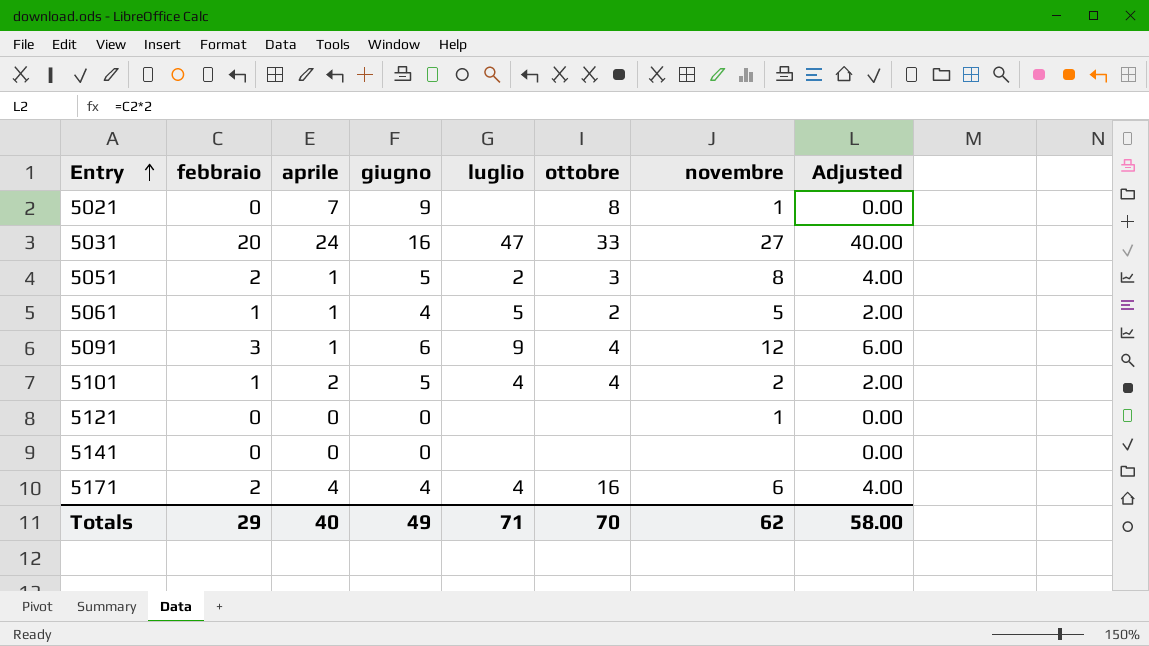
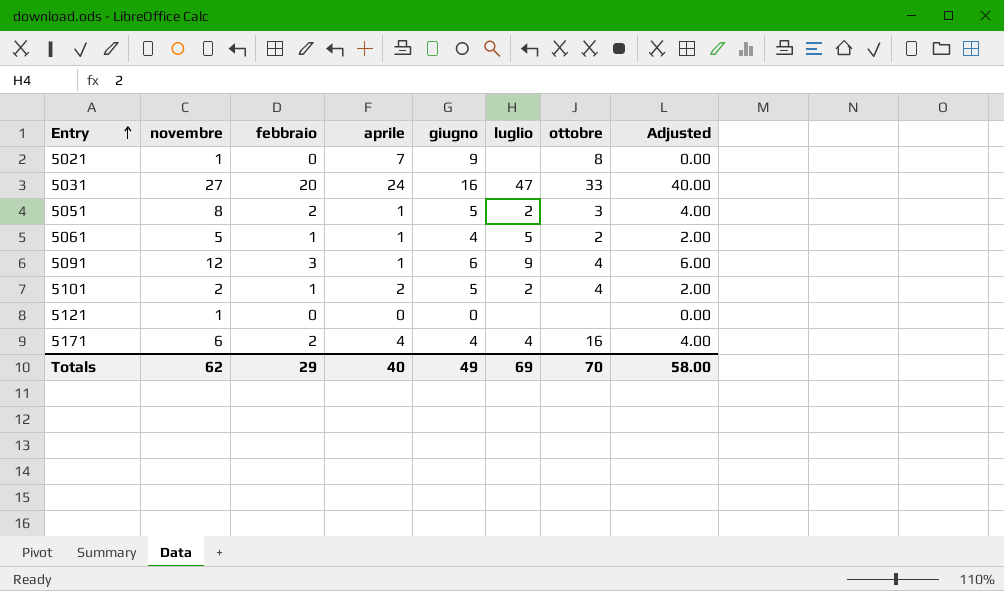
column novembre | position: 7 -> 2
row 5141: 0 | 0 | 0 | none | none | none | 0.00 -> none
5101 | luglio: 4 -> 2
Totals | luglio: 71 -> 69

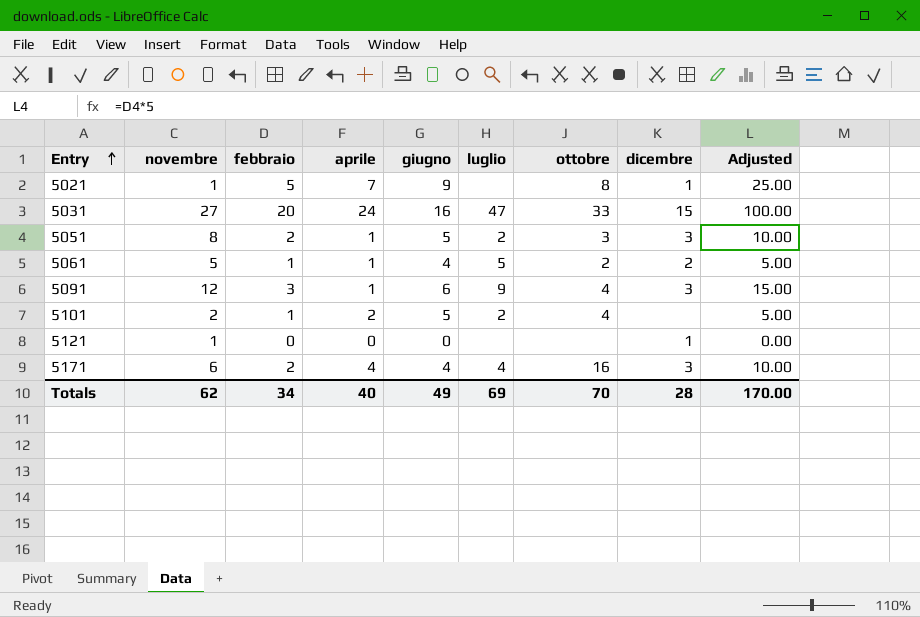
column dicembre | position: none -> 8
column Adjusted | formula: [febbraio] * 2 -> [febbraio] * 5
5021 | febbraio: 0 -> 5
Totals | febbraio: 29 -> 34
Totals | Adjusted: 58.00 -> 170.00

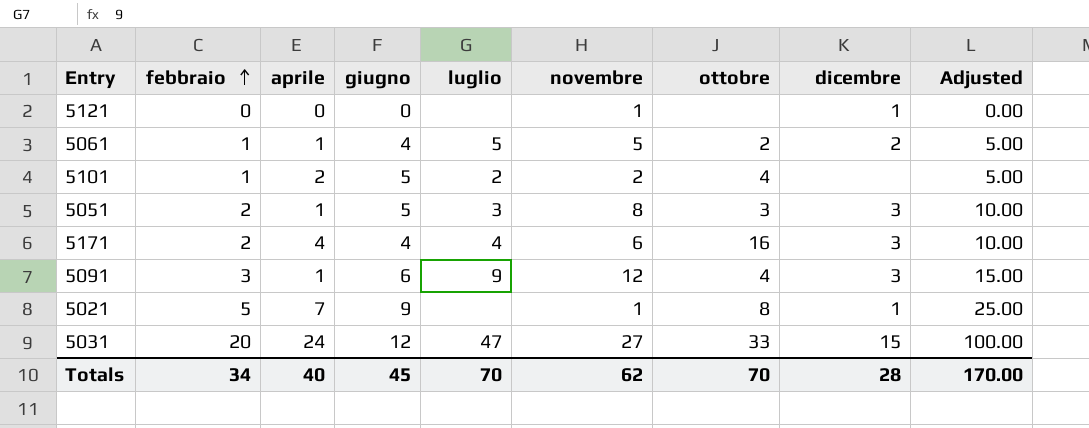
row order: Entry ascending -> febbraio ascending
column novembre | position: 2 -> 6
5051 | luglio: 2 -> 3
5031 | giugno: 16 -> 12
Totals | giugno: 49 -> 45
Totals | luglio: 69 -> 70

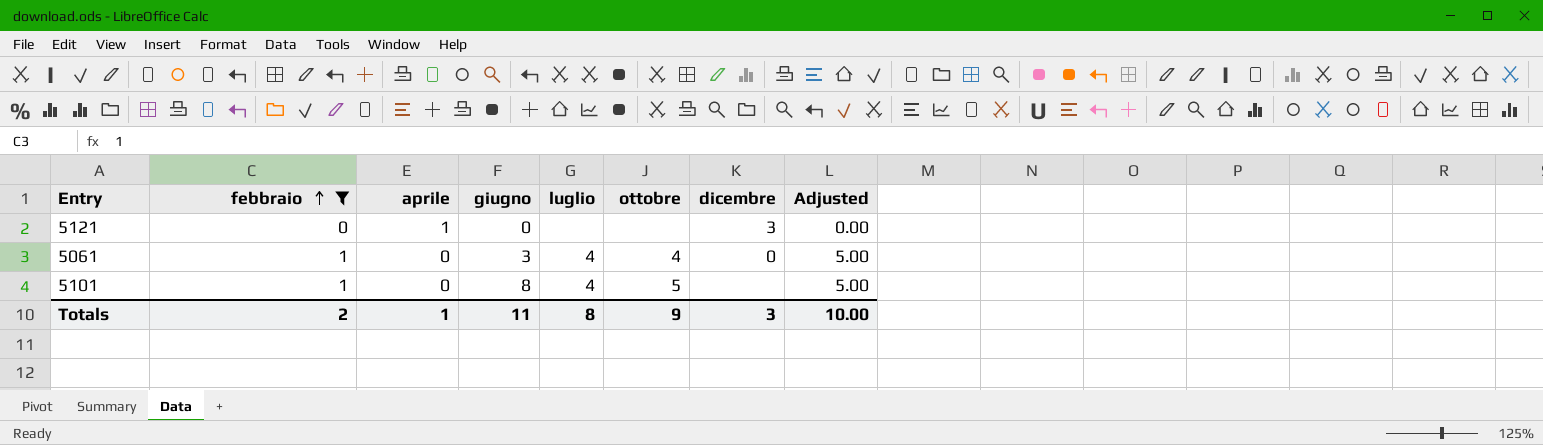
filter: none -> febbraio <= 1
column novembre | position: 6 -> none
5121 | aprile: 0 -> 1
5121 | dicembre: 1 -> 3
5061 | aprile: 1 -> 0
5061 | giugno: 4 -> 3
5061 | luglio: 5 -> 4
5061 | ottobre: 2 -> 4
5061 | dicembre: 2 -> 0
5101 | aprile: 2 -> 0
5101 | giugno: 5 -> 8
5101 | luglio: 2 -> 4
5101 | ottobre: 4 -> 5
Totals | febbraio: 34 -> 2
Totals | aprile: 40 -> 1
Totals | giugno: 45 -> 11
Totals | luglio: 70 -> 8
Totals | ottobre: 70 -> 9
Totals | dicembre: 28 -> 3
Totals | Adjusted: 170.00 -> 10.00

